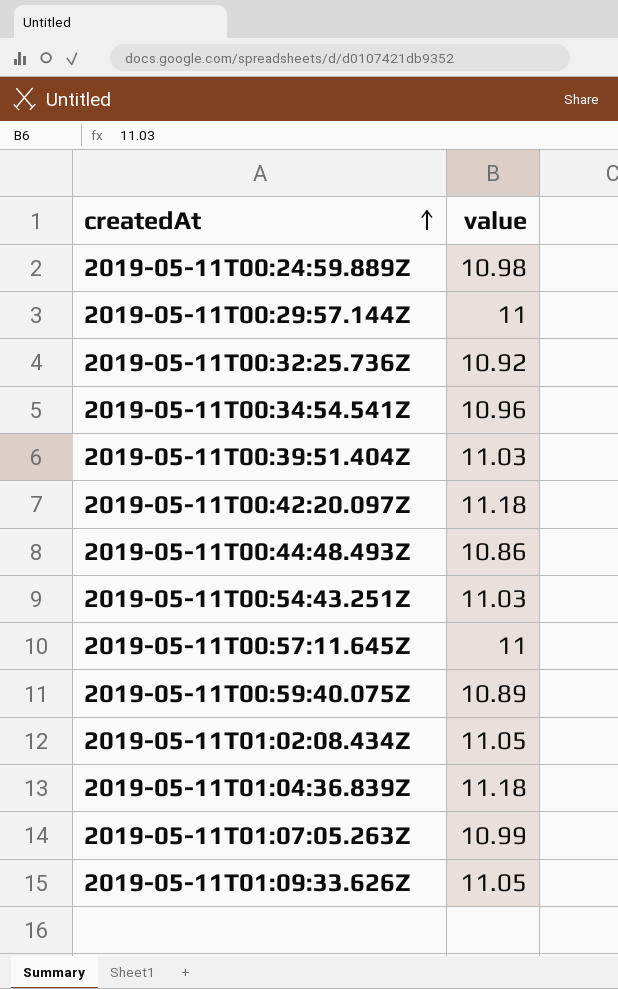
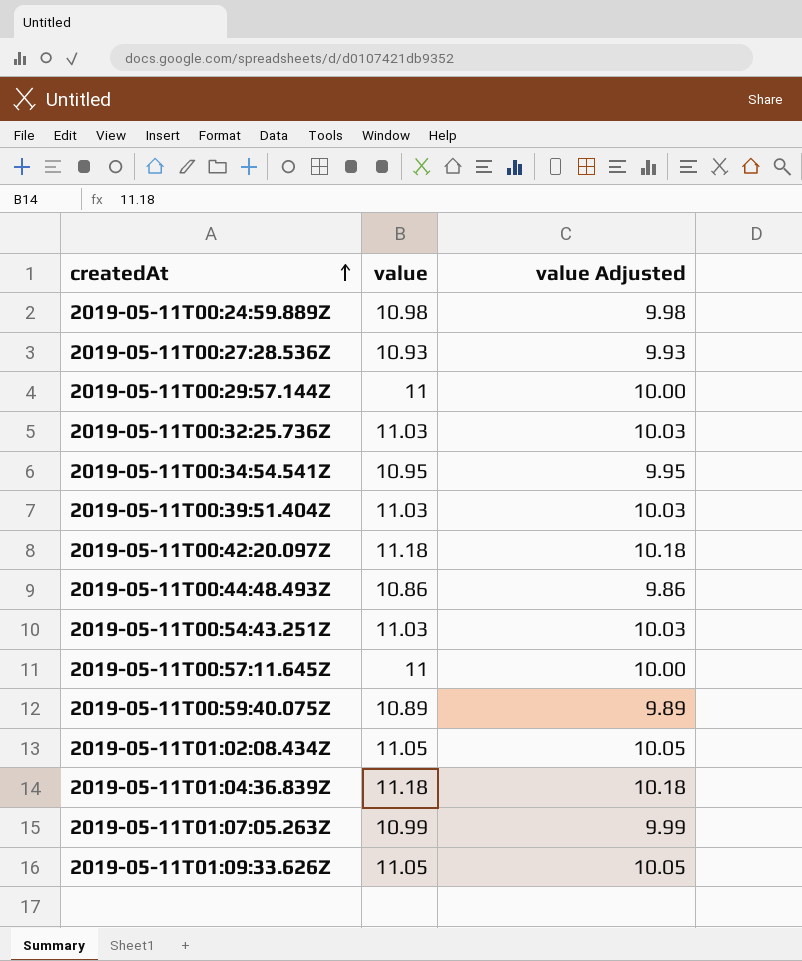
column value Adjusted | formula: none -> [value] - 1
row 2019-05-11T00:27:28.536Z: none -> 10.93 | 9.93
2019-05-11T00:32:25.736Z | value: 10.92 -> 11.03
2019-05-11T00:34:54.541Z | value: 10.96 -> 10.95

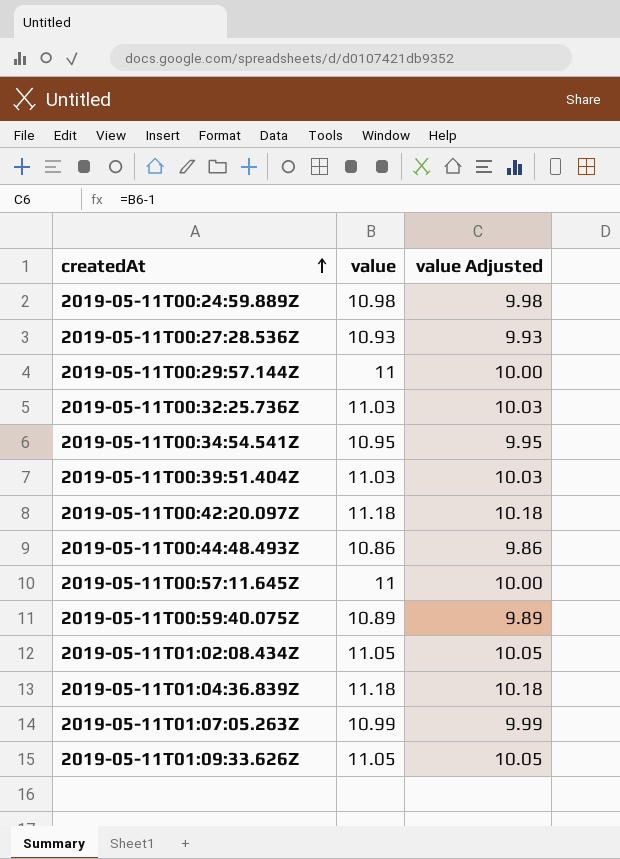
row 2019-05-11T00:54:43.251Z: 11.03 | 10.03 -> none

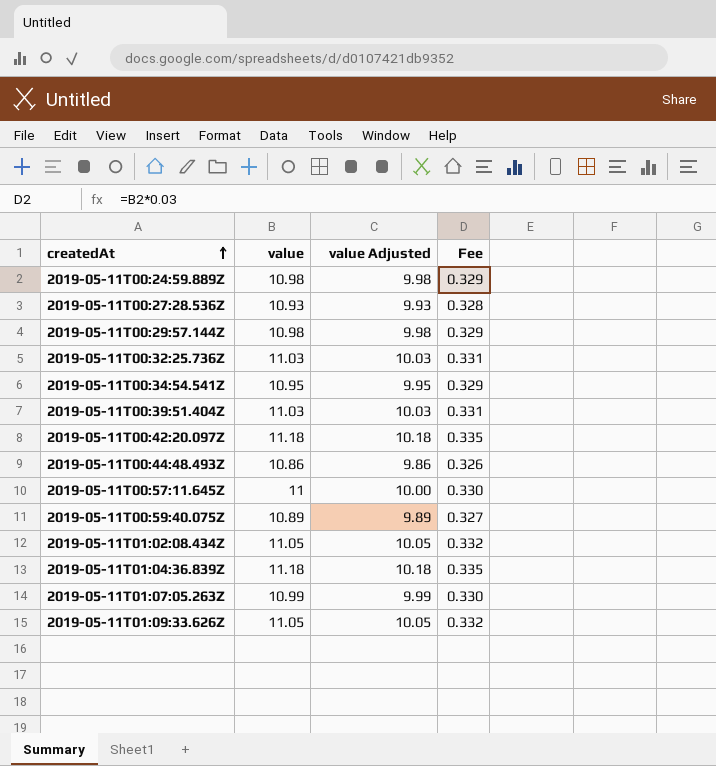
column Fee | formula: none -> [value] * 0.03
2019-05-11T00:29:57.144Z | value: 11 -> 10.98
2019-05-11T00:29:57.144Z | value Adjusted: 10.00 -> 9.98

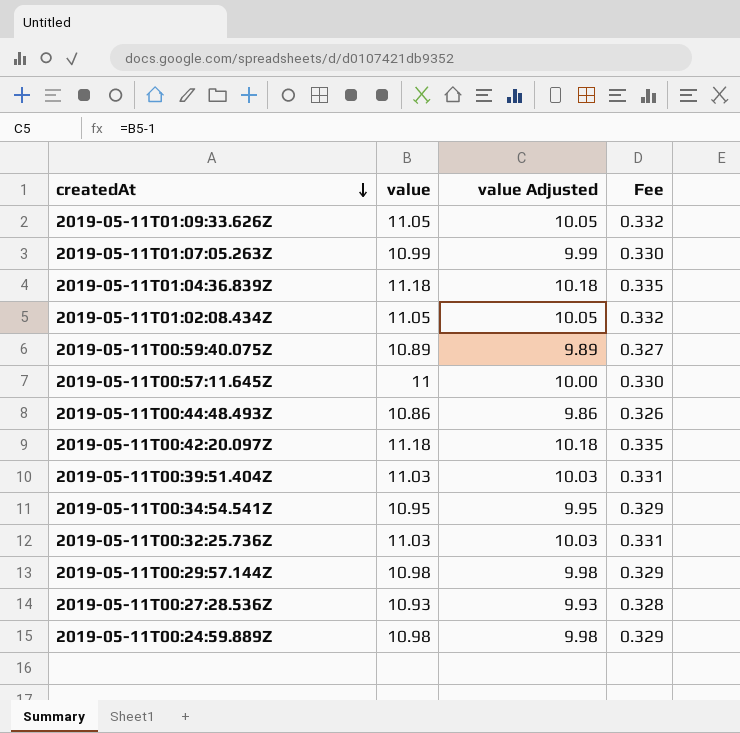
row order: createdAt ascending -> createdAt descending

